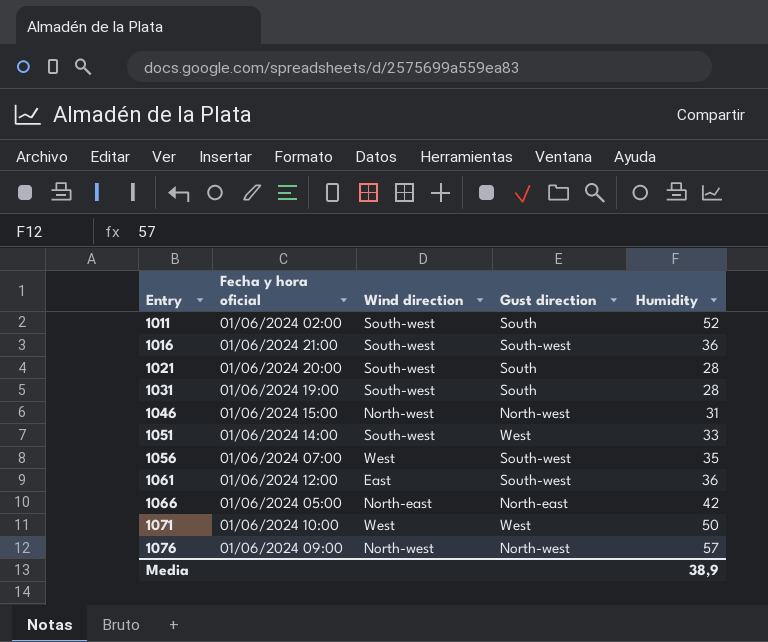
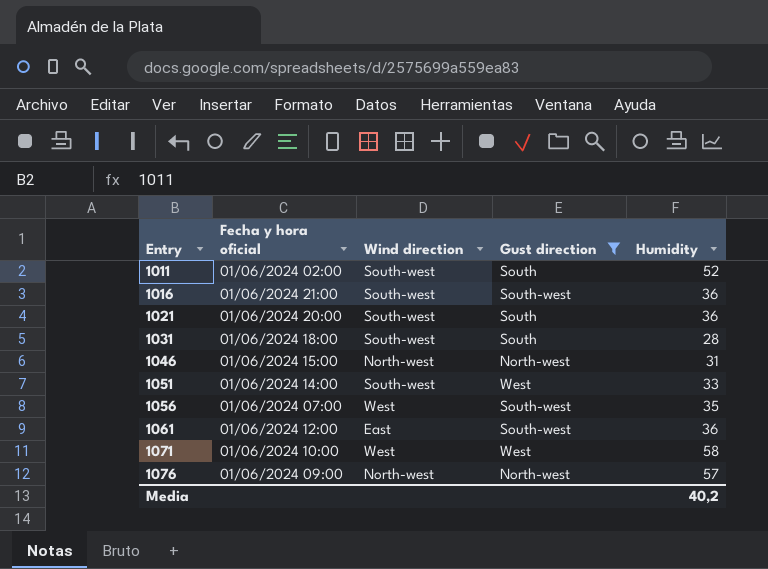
filter: none -> Gust direction != North-east
1021 | Humidity: 28 -> 36
1031 | Fecha y hora oficial: 01/06/2024 19:00 -> 01/06/2024 18:00
1071 | Humidity: 50 -> 58
Media | Humidity: 38,9 -> 40,2

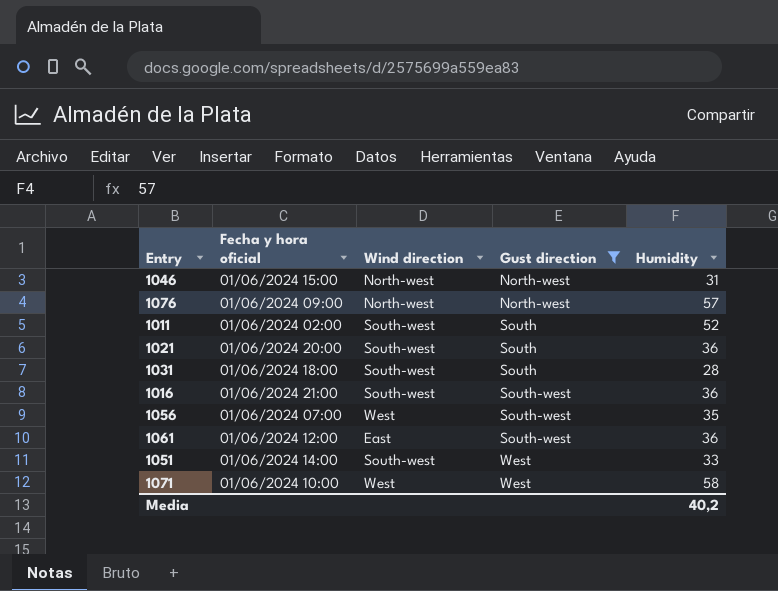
row order: Entry ascending -> Gust direction ascending

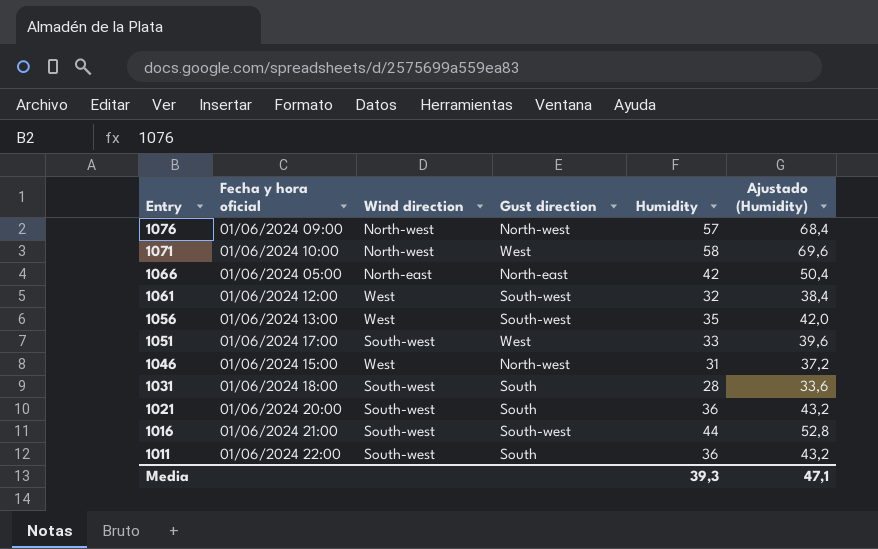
filter: Gust direction != North-east -> none
row order: Gust direction ascending -> Entry descending
column Ajustado (Humidity) | formula: none -> [Humidity] * 1,2
1071 | Wind direction: West -> North-west
1061 | Wind direction: East -> West
1061 | Humidity: 36 -> 32
1056 | Fecha y hora oficial: 01/06/2024 07:00 -> 01/06/2024 13:00
1051 | Fecha y hora oficial: 01/06/2024 14:00 -> 01/06/2024 17:00
1046 | Wind direction: North-west -> West
1016 | Humidity: 36 -> 44
1011 | Fecha y hora oficial: 01/06/2024 02:00 -> 01/06/2024 22:00
1011 | Humidity: 52 -> 36
Media | Humidity: 40,2 -> 39,3

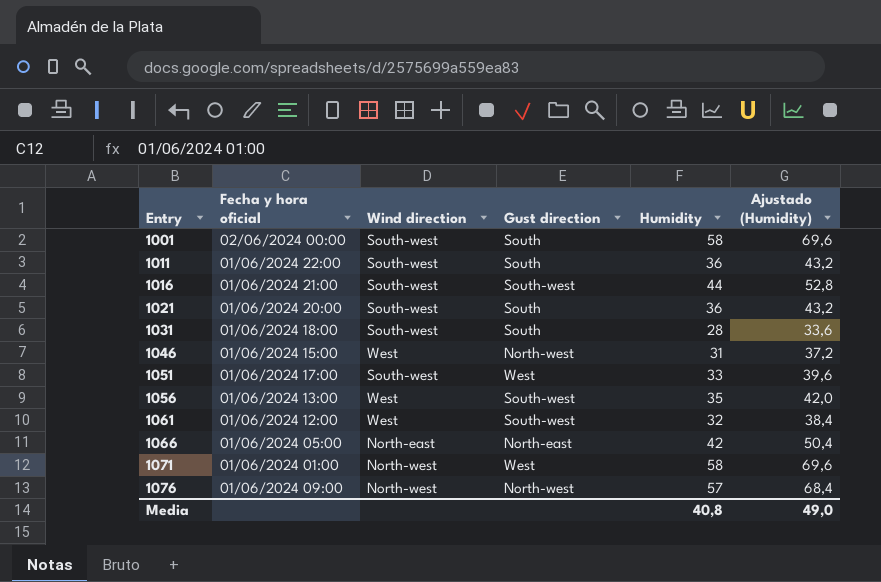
row order: Entry descending -> Entry ascending
row 1001: none -> 02/06/2024 00:00 | South-west | South | 58 | 69,6
1071 | Fecha y hora oficial: 01/06/2024 10:00 -> 01/06/2024 01:00
Media | Humidity: 39,3 -> 40,8
Media | Ajustado (Humidity): 47,1 -> 49,0

